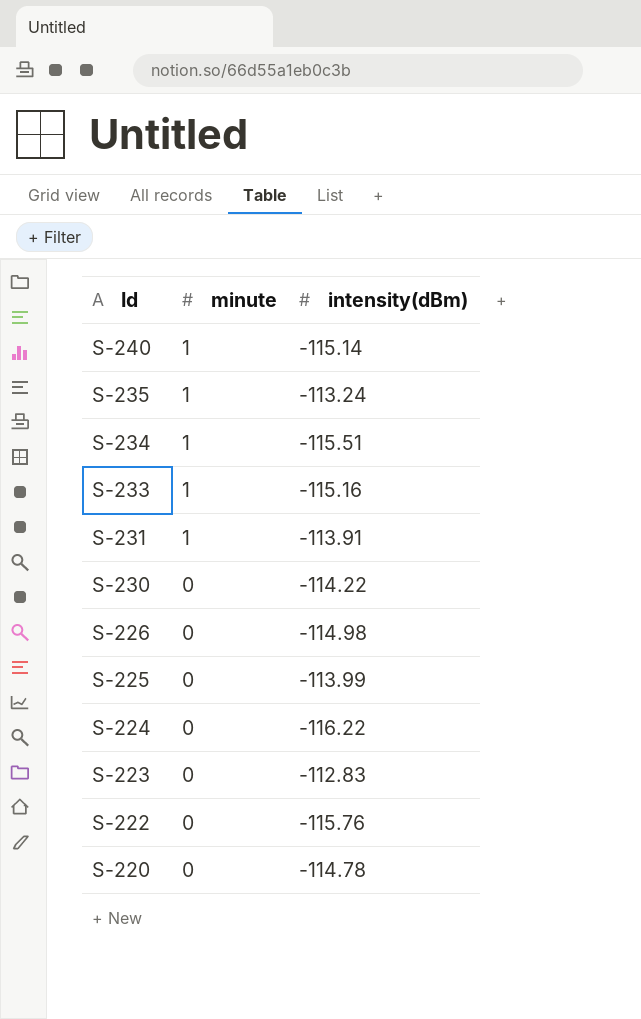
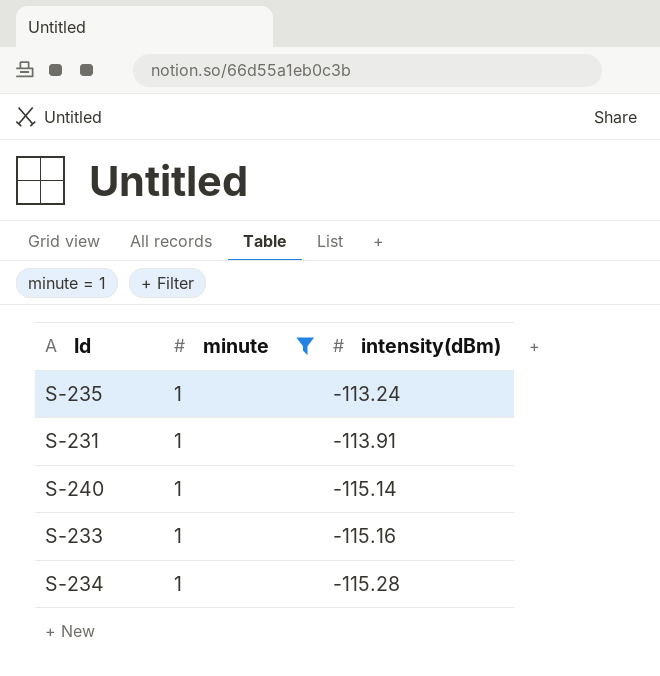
filter: none -> minute = 1
row order: Id descending -> intensity(dBm) descending
S-234 | intensity(dBm): -115.51 -> -115.28

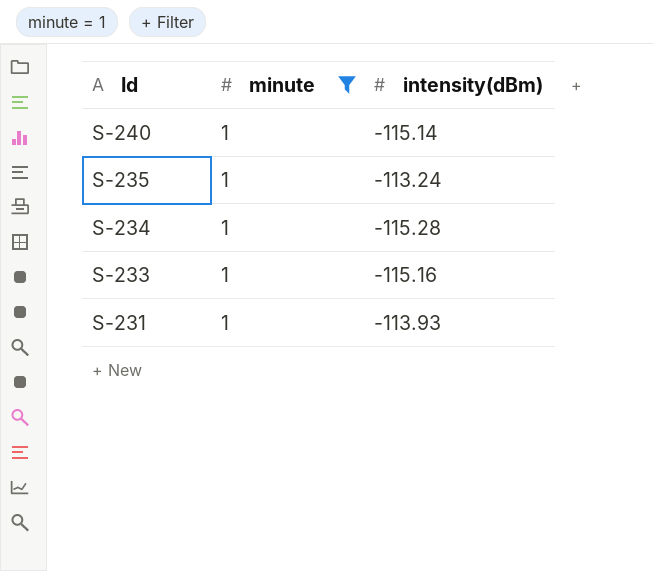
row order: intensity(dBm) descending -> Id descending
S-231 | intensity(dBm): -113.91 -> -113.93

